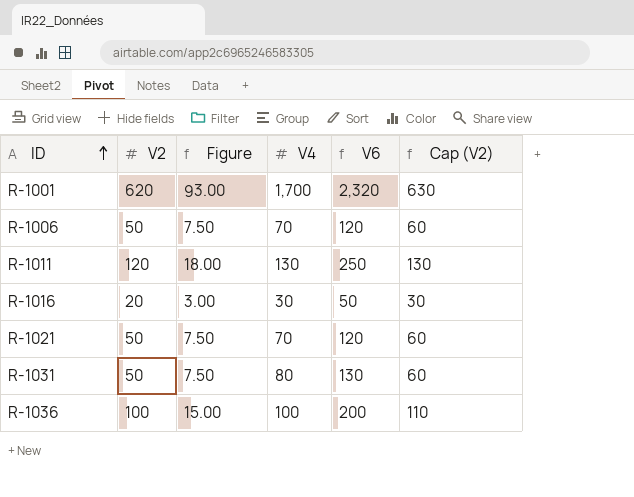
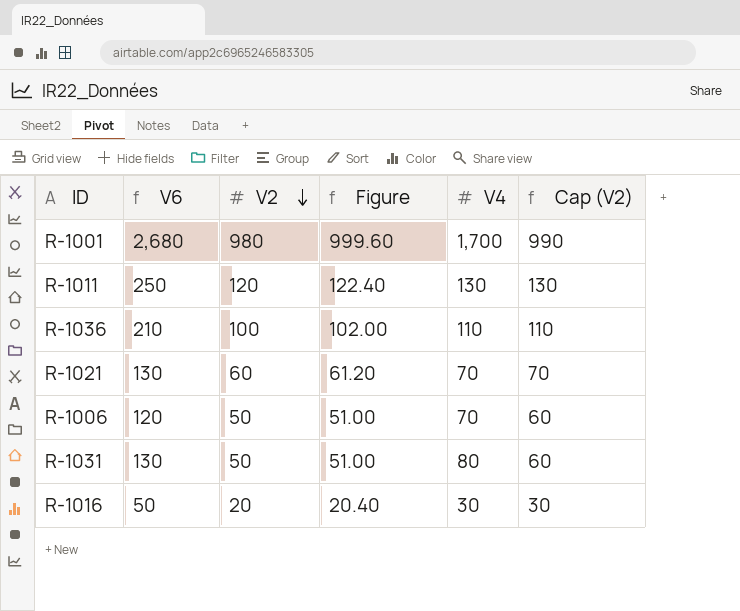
row order: ID ascending -> V2 descending
column V6 | position: 5 -> 2
column Figure | formula: [V2] * 0.15 -> [V2] * 1.02
R-1001 | V6: 2,320 -> 2,680
R-1001 | V2: 620 -> 980
R-1001 | Cap (V2): 630 -> 990
R-1036 | V6: 200 -> 210
R-1036 | V4: 100 -> 110
R-1021 | V6: 120 -> 130
R-1021 | V2: 50 -> 60
R-1021 | Cap (V2): 60 -> 70

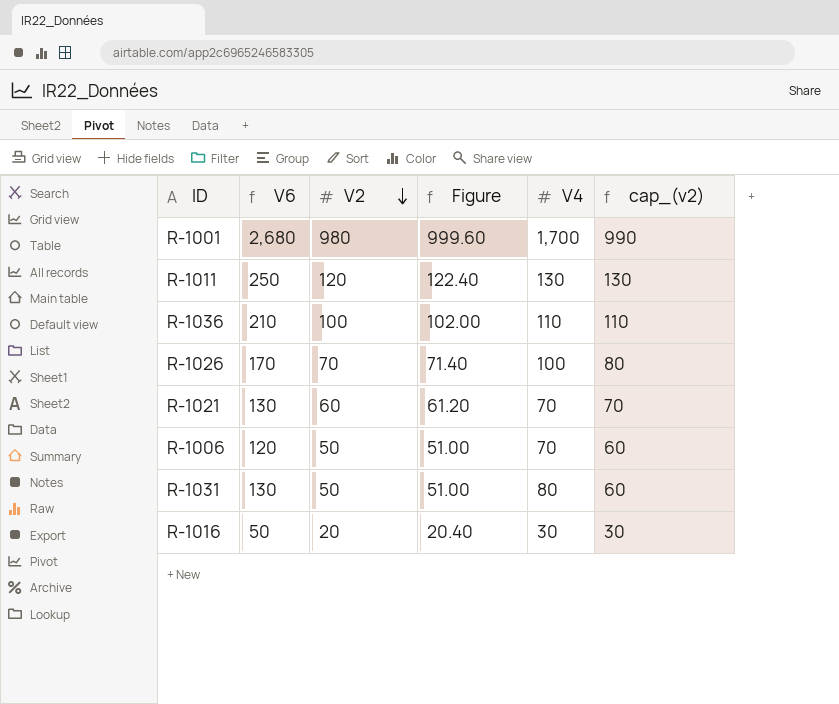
column name: Cap (V2) -> cap_(v2)
row R-1026: none -> 170 | 70 | 71.40 | 100 | 80

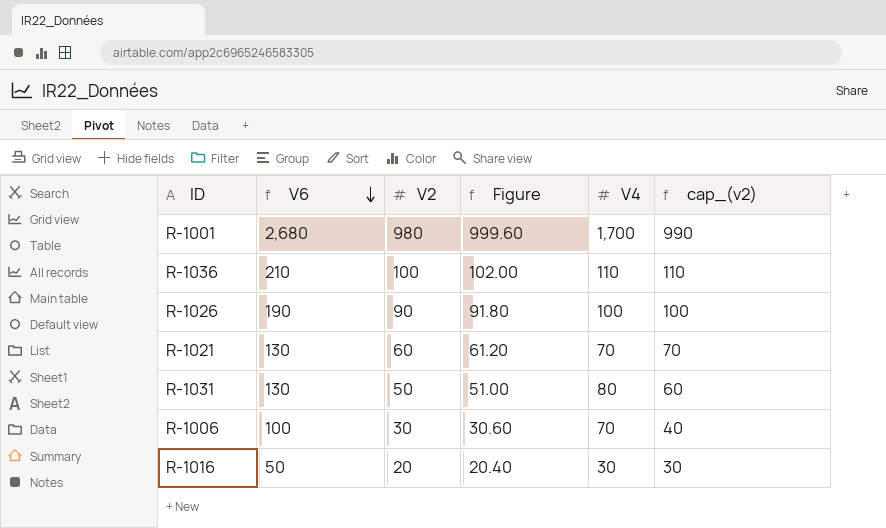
row order: V2 descending -> V6 descending
row R-1011: 250 | 120 | 122.40 | 130 | 130 -> none
R-1026 | V6: 170 -> 190
R-1026 | V2: 70 -> 90
R-1026 | Figure: 71.40 -> 91.80
R-1026 | cap_(v2): 80 -> 100
R-1006 | V6: 120 -> 100
R-1006 | V2: 50 -> 30
R-1006 | Figure: 51.00 -> 30.60
R-1006 | cap_(v2): 60 -> 40

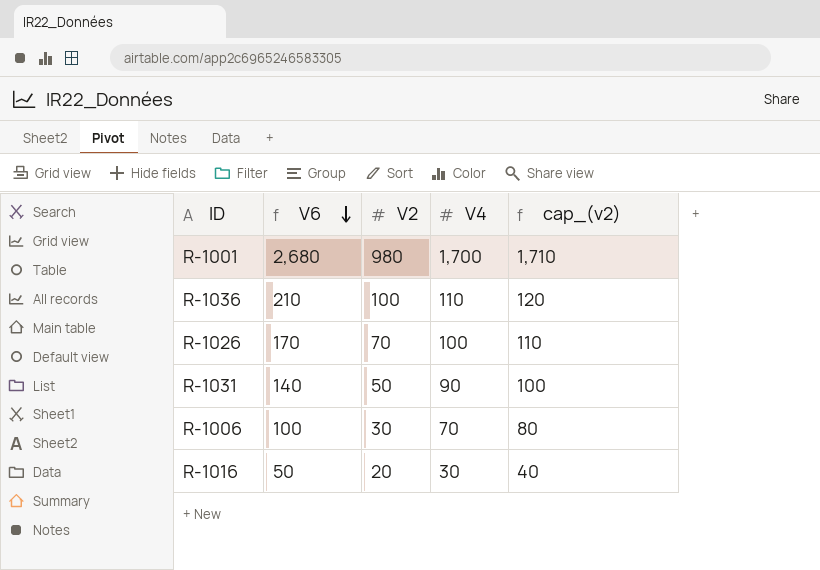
column Figure | formula: [V2] * 1.02 -> none
column cap_(v2) | formula: [V2] + 10 -> [V4] + 10
row R-1021: 130 | 60 | 61.20 | 70 | 70 -> none
R-1026 | V6: 190 -> 170
R-1026 | V2: 90 -> 70
R-1031 | V6: 130 -> 140
R-1031 | V4: 80 -> 90

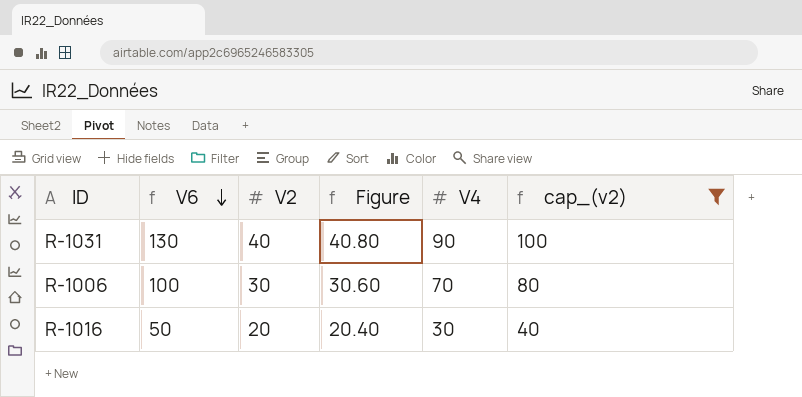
filter: none -> cap_(v2) <= 100
column Figure | formula: none -> [V2] * 1.02
R-1031 | V6: 140 -> 130
R-1031 | V2: 50 -> 40

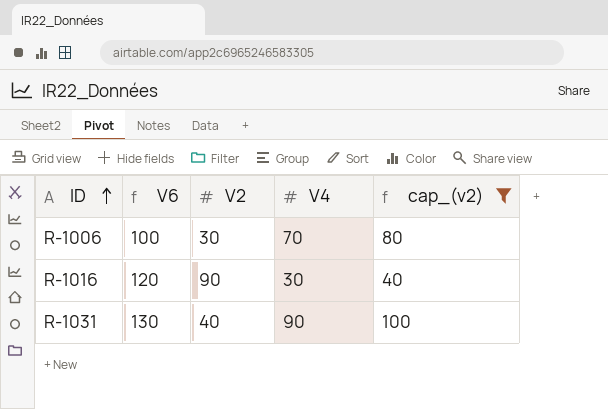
row order: V6 descending -> ID ascending
column Figure | formula: [V2] * 1.02 -> none
R-1016 | V6: 50 -> 120
R-1016 | V2: 20 -> 90

